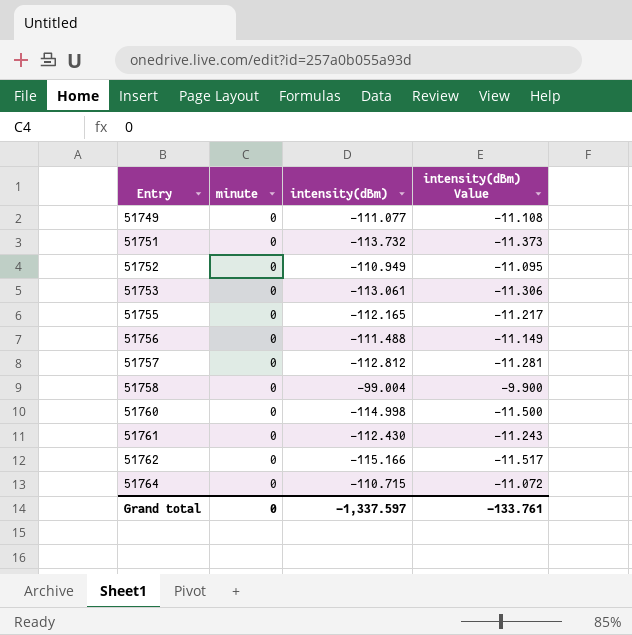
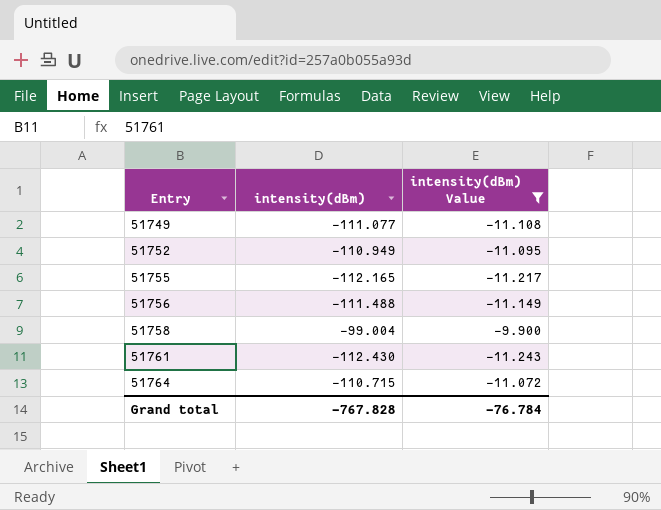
filter: none -> intensity(dBm) Value >= -11.243
column minute | position: 2 -> none
Grand total | intensity(dBm): -1,337.597 -> -767.828
Grand total | intensity(dBm) Value: -133.761 -> -76.784

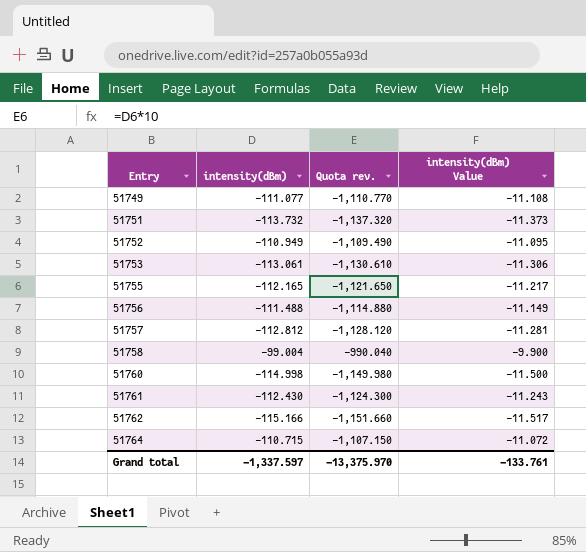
filter: intensity(dBm) Value >= -11.243 -> none
column Quota rev. | formula: none -> [intensity(dBm)] * 10
Grand total | intensity(dBm): -767.828 -> -1,337.597
Grand total | intensity(dBm) Value: -76.784 -> -133.761

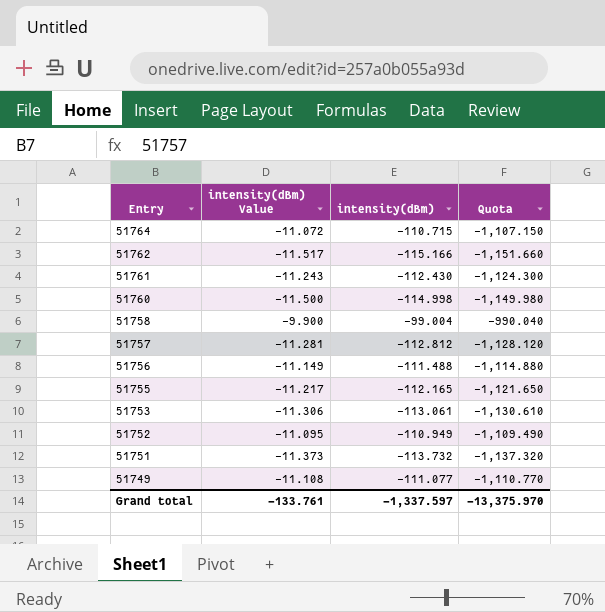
row order: Entry ascending -> Entry descending
column intensity(dBm) Value | position: 4 -> 2
column name: Quota rev. -> Quota

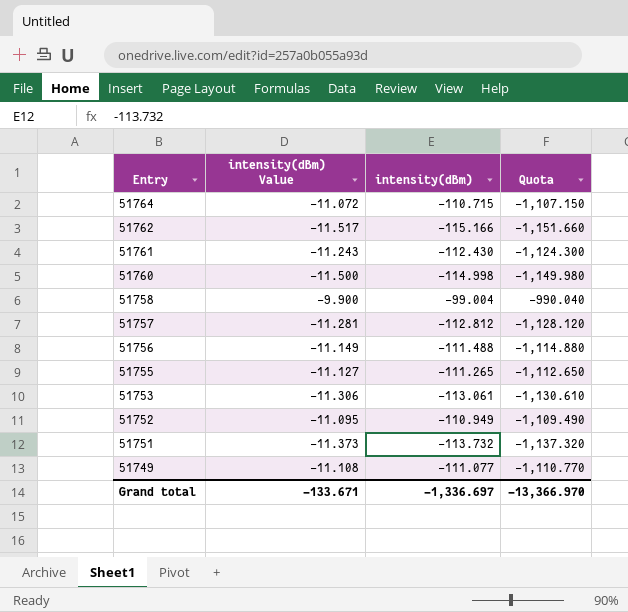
51755 | intensity(dBm) Value: -11.217 -> -11.127
51755 | intensity(dBm): -112.165 -> -111.265
51755 | Quota: -1,121.650 -> -1,112.650
Grand total | intensity(dBm) Value: -133.761 -> -133.671
Grand total | intensity(dBm): -1,337.597 -> -1,336.697
Grand total | Quota: -13,375.970 -> -13,366.970

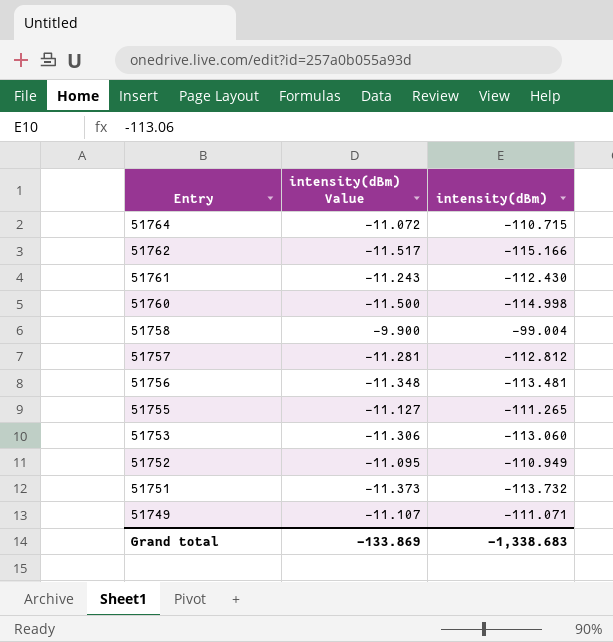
column Quota | formula: [intensity(dBm)] * 10 -> none
51756 | intensity(dBm) Value: -11.149 -> -11.348
51756 | intensity(dBm): -111.488 -> -113.481
51753 | intensity(dBm): -113.061 -> -113.060
51749 | intensity(dBm) Value: -11.108 -> -11.107
51749 | intensity(dBm): -111.077 -> -111.071
Grand total | intensity(dBm) Value: -133.671 -> -133.869
Grand total | intensity(dBm): -1,336.697 -> -1,338.683

